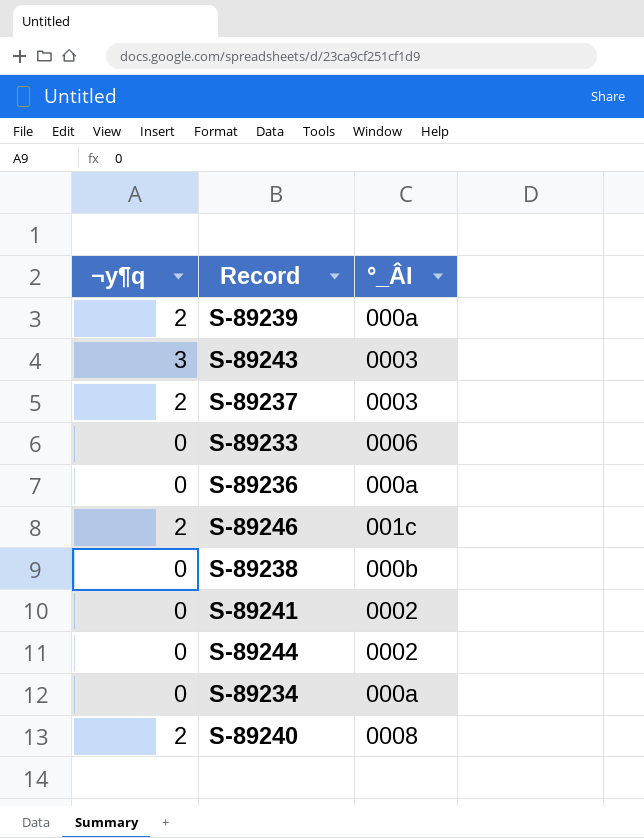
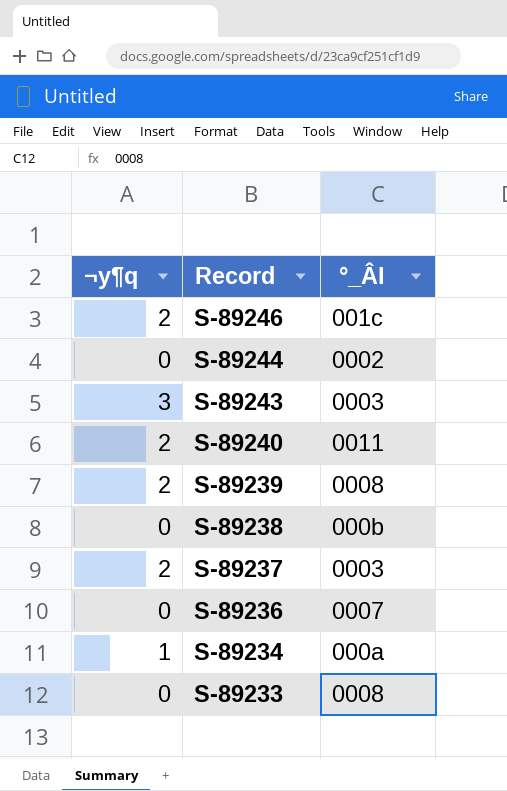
row order: none -> Record descending
row S-89241: 0 | 0002 -> none
S-89240 | °_ÂI: 0008 -> 0011
S-89239 | °_ÂI: 000a -> 0008
S-89236 | °_ÂI: 000a -> 0007
S-89234 | ¬y¶q: 0 -> 1
S-89233 | °_ÂI: 0006 -> 0008

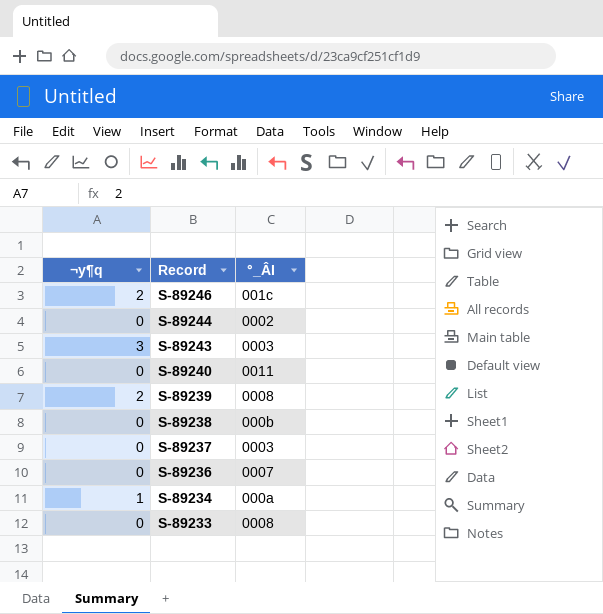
S-89240 | ¬y¶q: 2 -> 0
S-89237 | ¬y¶q: 2 -> 0

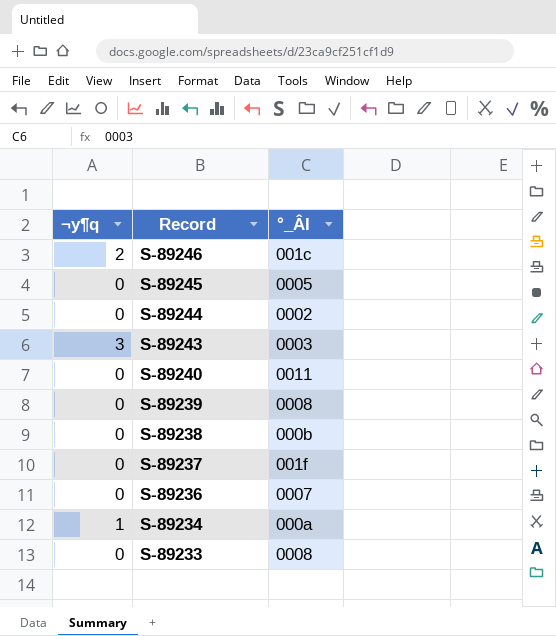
row S-89245: none -> 0 | 0005
S-89239 | ¬y¶q: 2 -> 0
S-89237 | °_ÂI: 0003 -> 001f

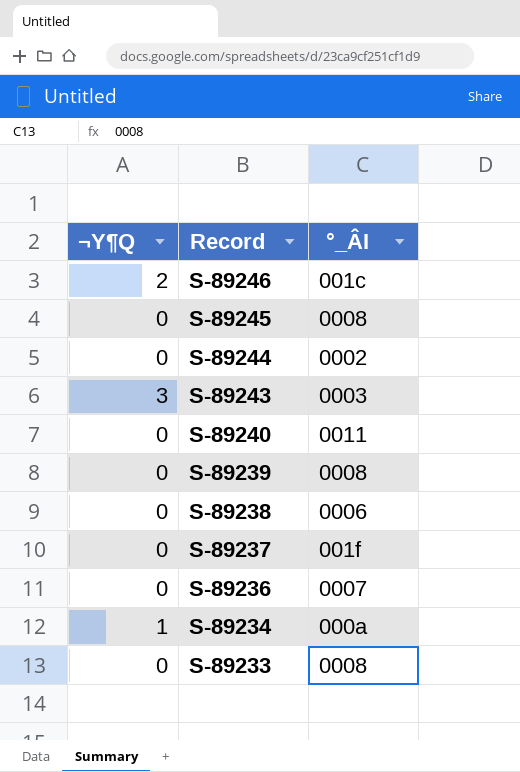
column name: ¬y¶q -> ¬Y¶Q
S-89245 | °_ÂI: 0005 -> 0008
S-89238 | °_ÂI: 000b -> 0006

